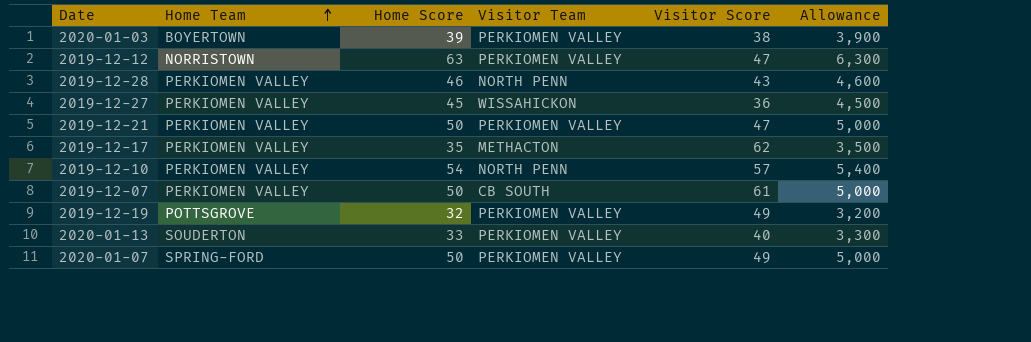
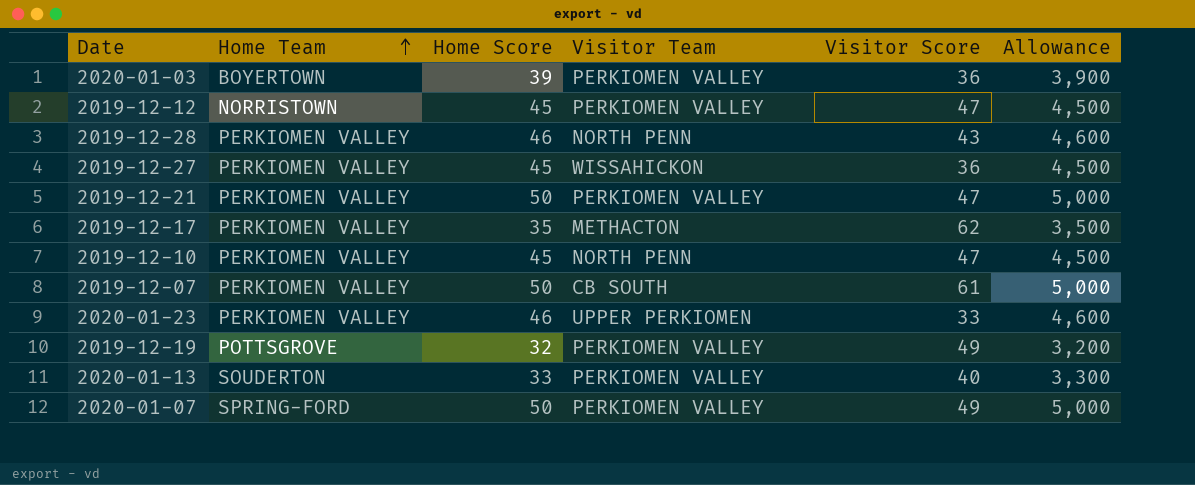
2020-01-03 | Visitor Score: 38 -> 36
2019-12-12 | Home Score: 63 -> 45
2019-12-12 | Allowance: 6,300 -> 4,500
2019-12-10 | Home Score: 54 -> 45
2019-12-10 | Visitor Score: 57 -> 47
2019-12-10 | Allowance: 5,400 -> 4,500
row 2020-01-23: none -> PERKIOMEN VALLEY | 46 | UPPER PERKIOMEN | 33 | 4,600

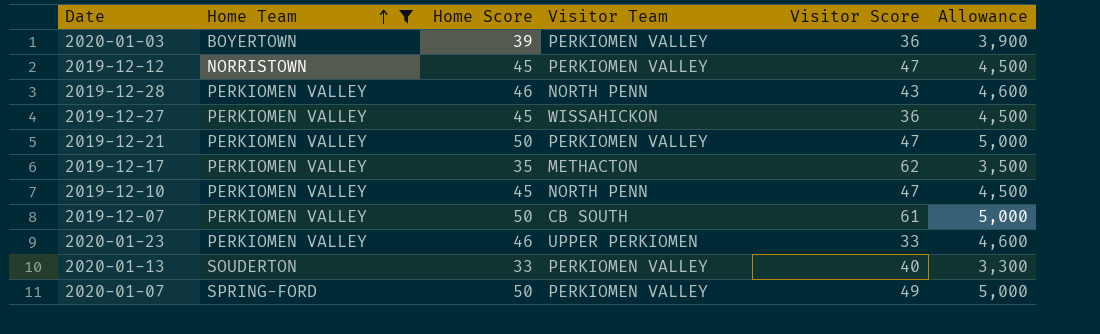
filter: none -> Home Team != POTTSGROVE

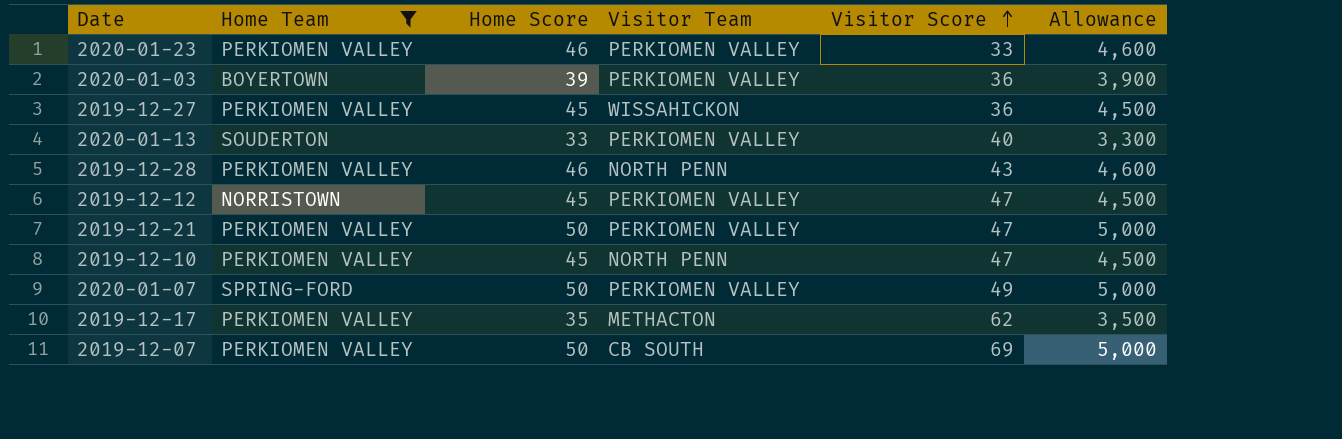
row order: Home Team ascending -> Visitor Score ascending
2020-01-23 | Visitor Team: UPPER PERKIOMEN -> PERKIOMEN VALLEY
2019-12-07 | Visitor Score: 61 -> 69

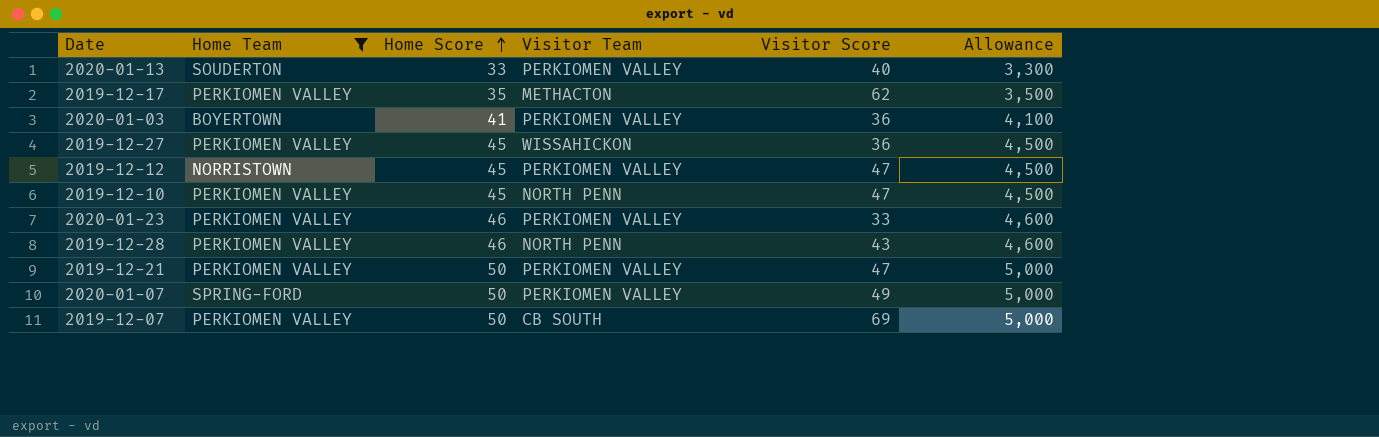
row order: Visitor Score ascending -> Home Score ascending
2020-01-03 | Home Score: 39 -> 41
2020-01-03 | Allowance: 3,900 -> 4,100

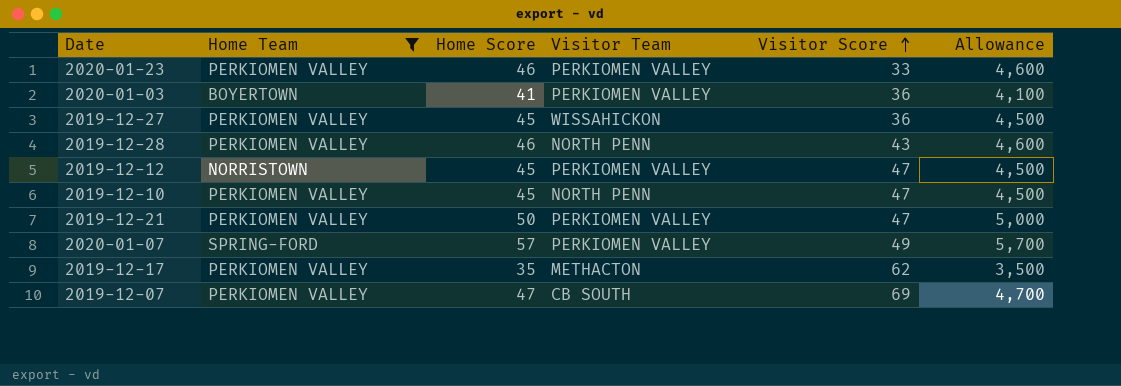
row order: Home Score ascending -> Visitor Score ascending
row 2020-01-13: SOUDERTON | 33 | PERKIOMEN VALLEY | 40 | 3,300 -> none
2020-01-07 | Home Score: 50 -> 57
2020-01-07 | Allowance: 5,000 -> 5,700
2019-12-07 | Home Score: 50 -> 47
2019-12-07 | Allowance: 5,000 -> 4,700

